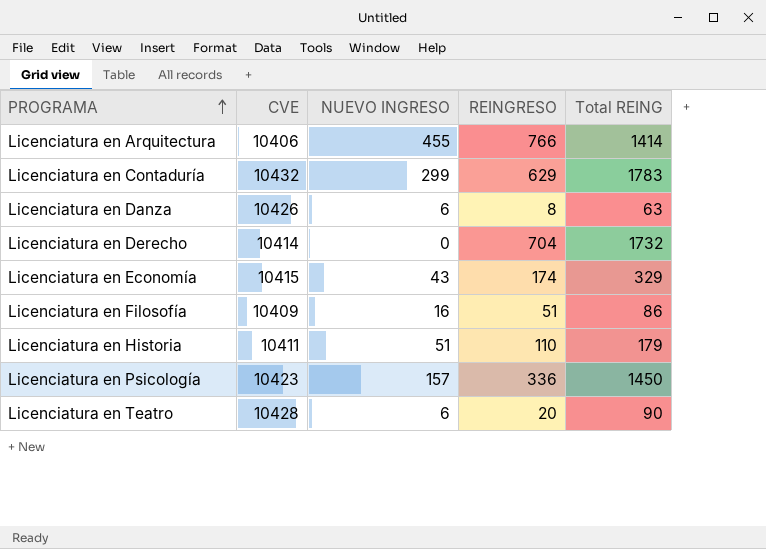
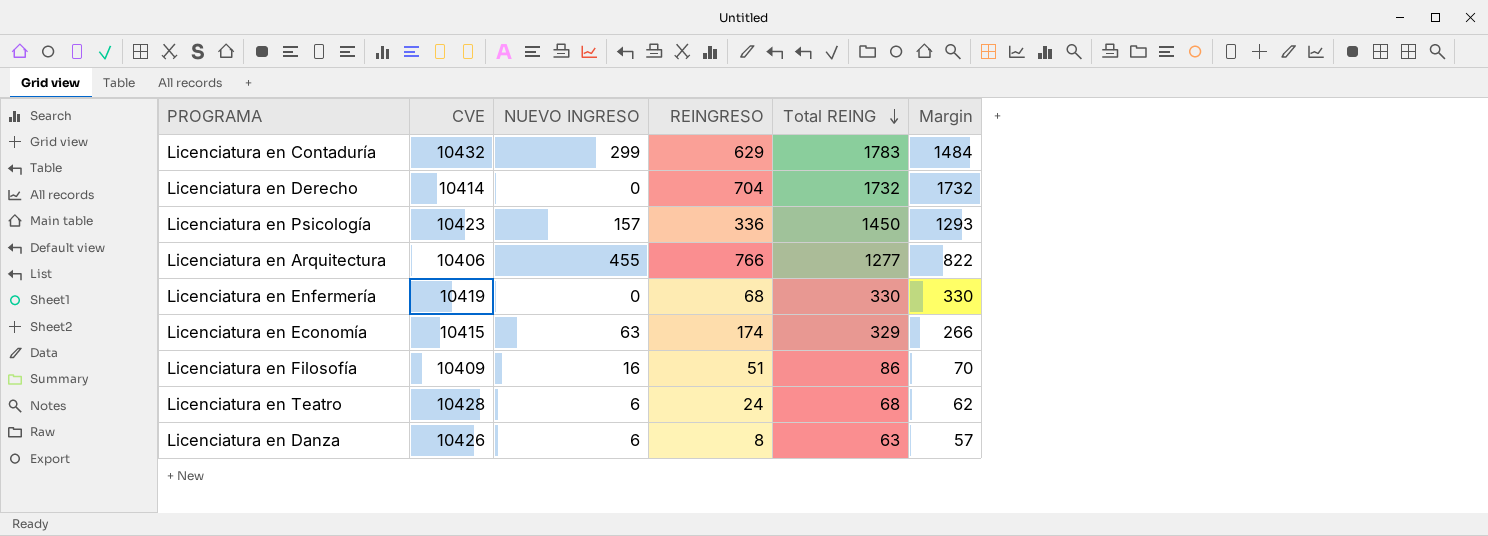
row order: PROGRAMA ascending -> Total REING descending
column Margin | formula: none -> [Total REING] - [NUEVO INGRESO]
row Licenciatura en Historia: 10411 | 51 | 110 | 179 -> none
Licenciatura en Arquitectura | Total REING: 1414 -> 1277
row Licenciatura en Enfermería: none -> 10419 | 0 | 68 | 330 | 330
Licenciatura en Economía | NUEVO INGRESO: 43 -> 63
Licenciatura en Teatro | REINGRESO: 20 -> 24
Licenciatura en Teatro | Total REING: 90 -> 68

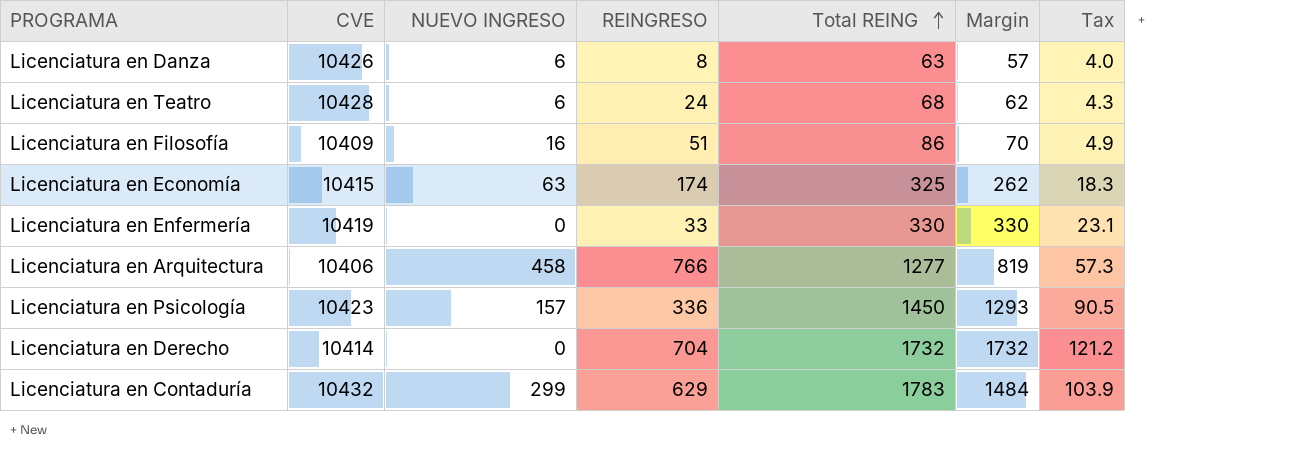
row order: Total REING descending -> Total REING ascending
column Tax | formula: none -> [Margin] * 0.07
Licenciatura en Economía | Total REING: 329 -> 325
Licenciatura en Economía | Margin: 266 -> 262
Licenciatura en Enfermería | REINGRESO: 68 -> 33
Licenciatura en Arquitectura | NUEVO INGRESO: 455 -> 458
Licenciatura en Arquitectura | Margin: 822 -> 819

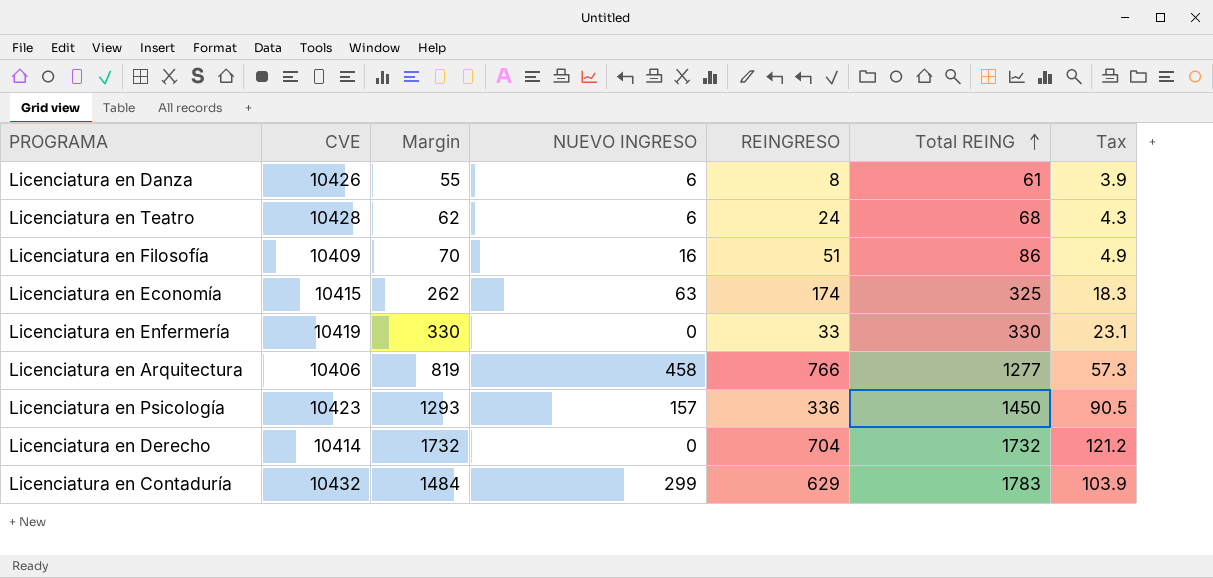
column Margin | position: 6 -> 3
Licenciatura en Danza | Margin: 57 -> 55
Licenciatura en Danza | Total REING: 63 -> 61
Licenciatura en Danza | Tax: 4.0 -> 3.9

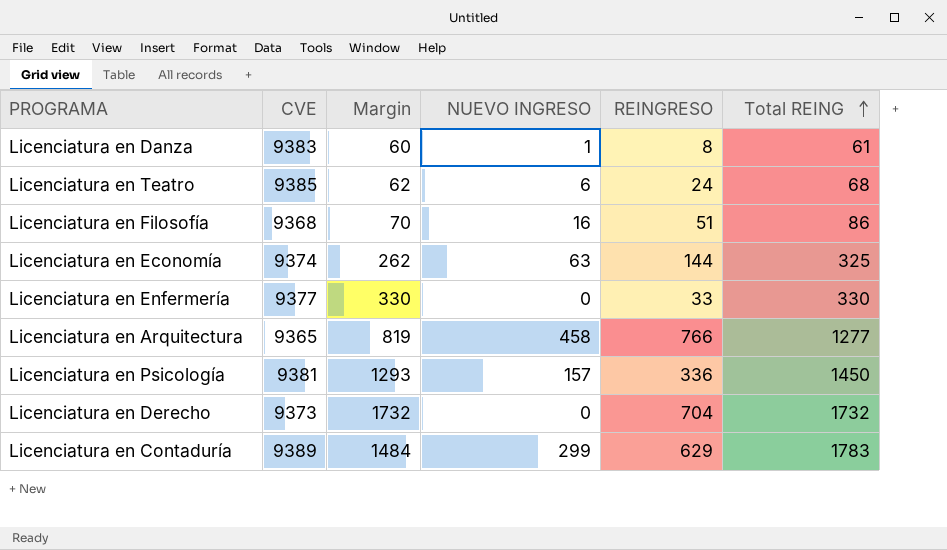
column Tax | formula: [Margin] * 0.07 -> none
Licenciatura en Danza | CVE: 10426 -> 9383
Licenciatura en Danza | Margin: 55 -> 60
Licenciatura en Danza | NUEVO INGRESO: 6 -> 1
Licenciatura en Teatro | CVE: 10428 -> 9385
Licenciatura en Filosofía | CVE: 10409 -> 9368
Licenciatura en Economía | CVE: 10415 -> 9374
Licenciatura en Economía | REINGRESO: 174 -> 144
Licenciatura en Enfermería | CVE: 10419 -> 9377
Licenciatura en Arquitectura | CVE: 10406 -> 9365
Licenciatura en Psicología | CVE: 10423 -> 9381
Licenciatura en Derecho | CVE: 10414 -> 9373
Licenciatura en Contaduría | CVE: 10432 -> 9389

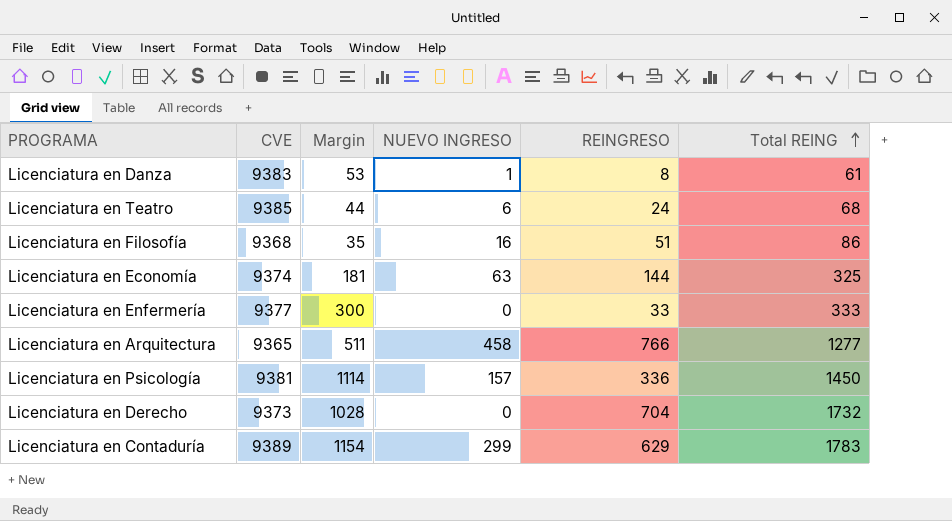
column Margin | formula: [Total REING] - [NUEVO INGRESO] -> [Total REING] - [REINGRESO]
Licenciatura en Enfermería | Total REING: 330 -> 333

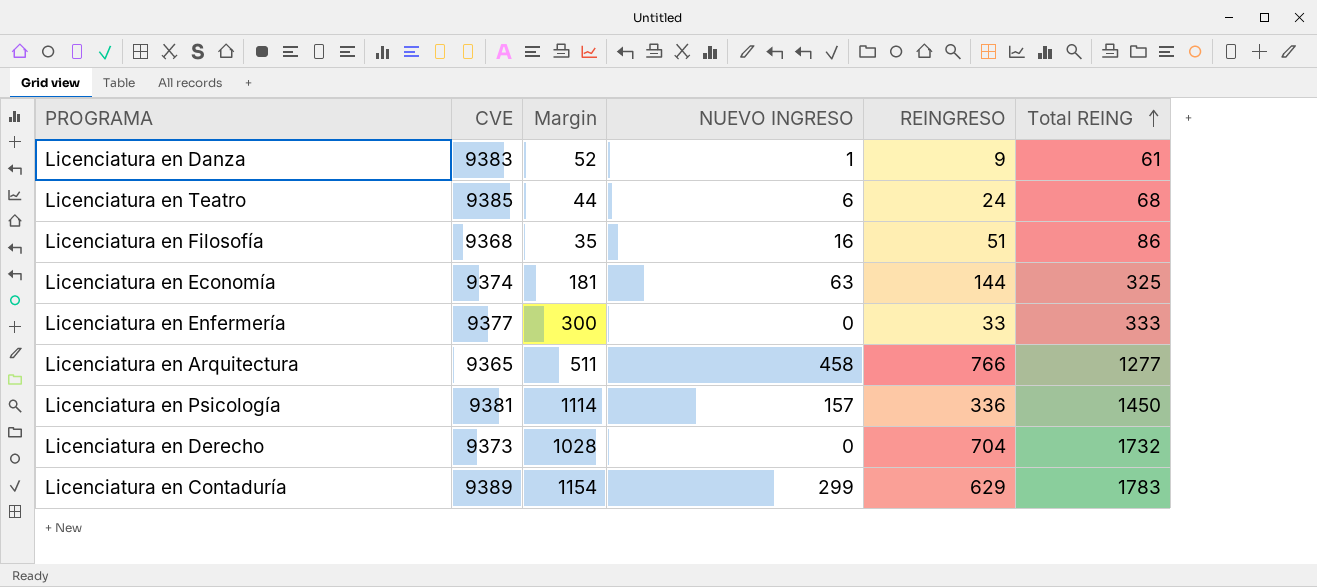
Licenciatura en Danza | Margin: 53 -> 52
Licenciatura en Danza | REINGRESO: 8 -> 9

